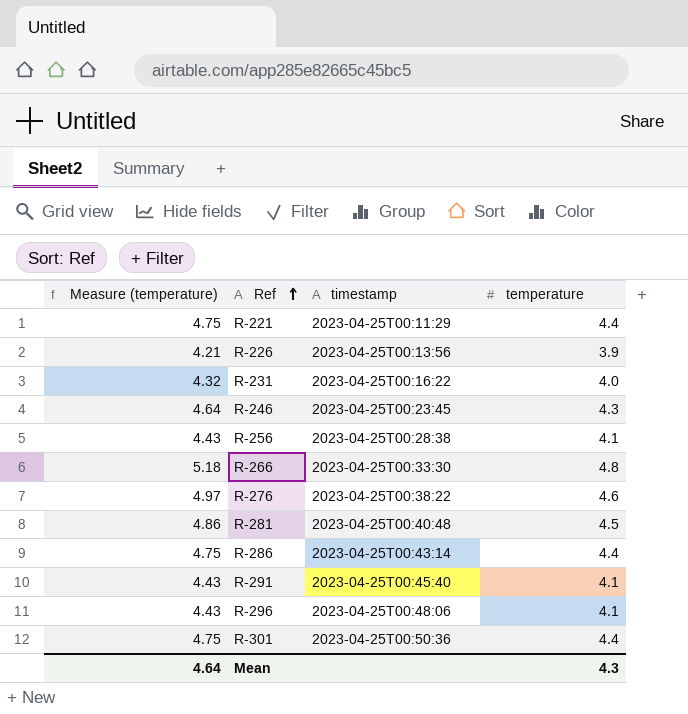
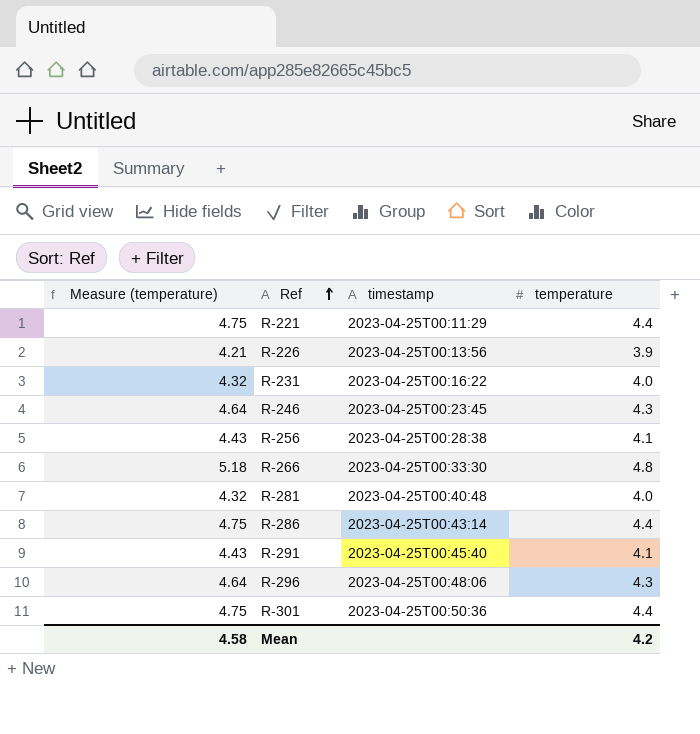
row R-276: 4.97 | 2023-04-25T00:38:22 | 4.6 -> none
R-281 | Measure (temperature): 4.86 -> 4.32
R-281 | temperature: 4.5 -> 4.0
R-296 | Measure (temperature): 4.43 -> 4.64
R-296 | temperature: 4.1 -> 4.3
Mean | Measure (temperature): 4.64 -> 4.58
Mean | temperature: 4.3 -> 4.2

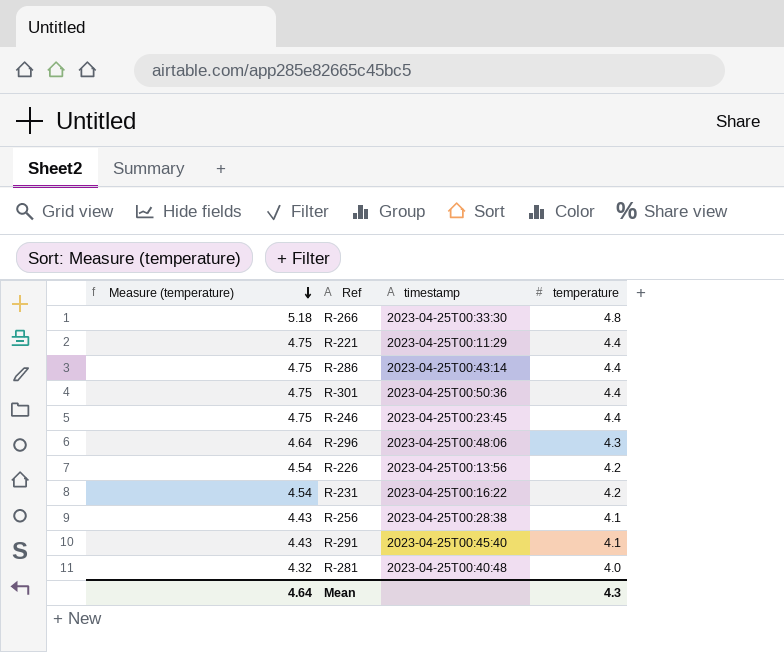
row order: Ref ascending -> Measure (temperature) descending
R-246 | Measure (temperature): 4.64 -> 4.75
R-246 | temperature: 4.3 -> 4.4
R-226 | Measure (temperature): 4.21 -> 4.54
R-226 | temperature: 3.9 -> 4.2
R-231 | Measure (temperature): 4.32 -> 4.54
R-231 | temperature: 4.0 -> 4.2
Mean | Measure (temperature): 4.58 -> 4.64
Mean | temperature: 4.2 -> 4.3

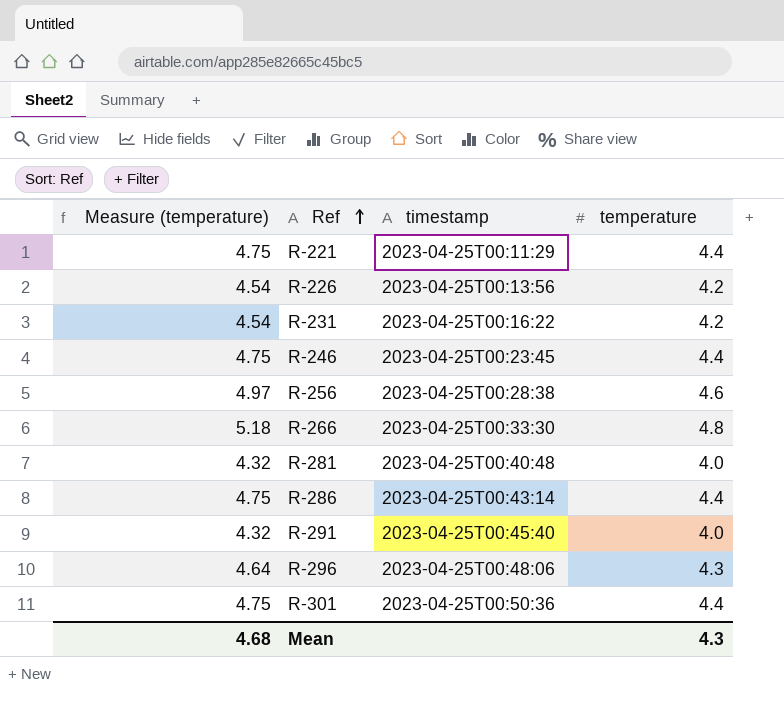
row order: Measure (temperature) descending -> Ref ascending
R-256 | Measure (temperature): 4.43 -> 4.97
R-256 | temperature: 4.1 -> 4.6
R-291 | Measure (temperature): 4.43 -> 4.32
R-291 | temperature: 4.1 -> 4.0
Mean | Measure (temperature): 4.64 -> 4.68

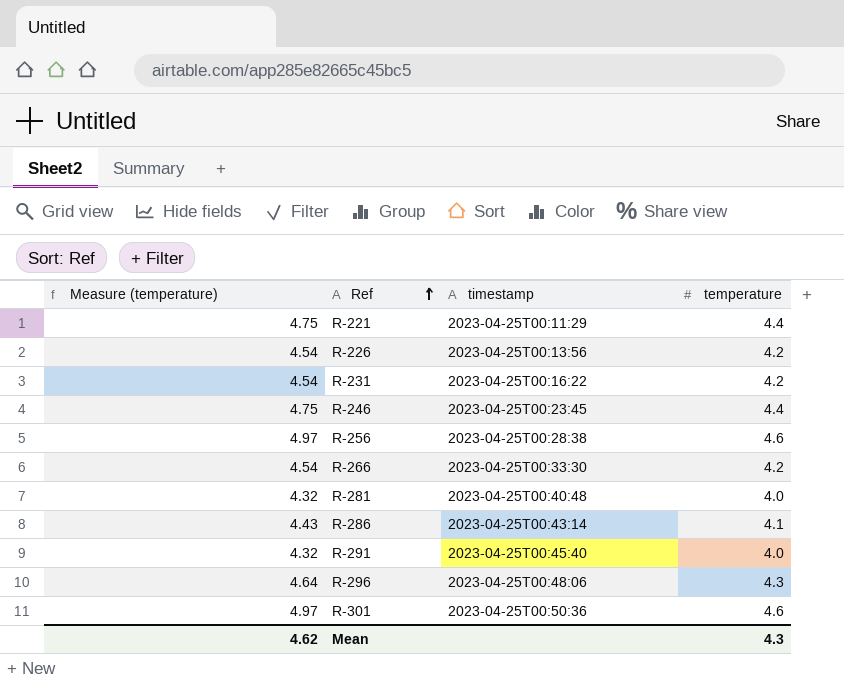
R-266 | Measure (temperature): 5.18 -> 4.54
R-266 | temperature: 4.8 -> 4.2
R-286 | Measure (temperature): 4.75 -> 4.43
R-286 | temperature: 4.4 -> 4.1
R-301 | Measure (temperature): 4.75 -> 4.97
R-301 | temperature: 4.4 -> 4.6
Mean | Measure (temperature): 4.68 -> 4.62

